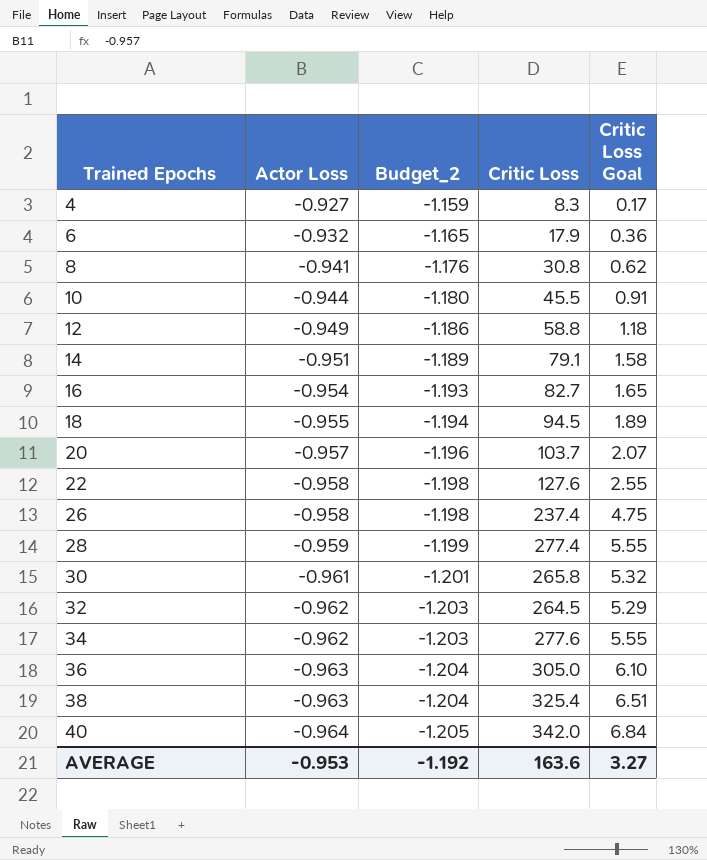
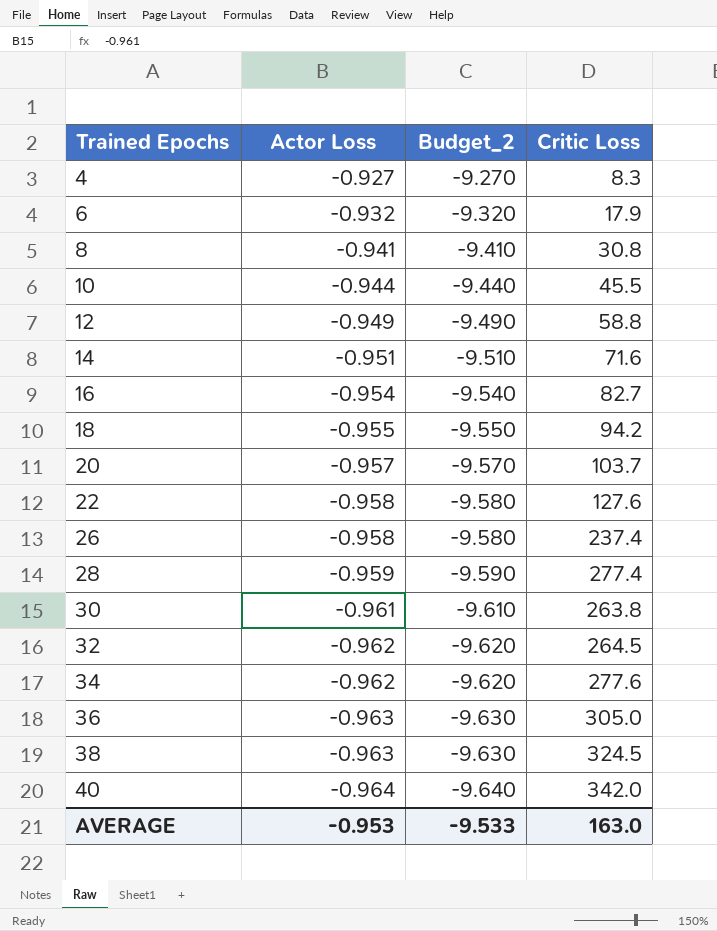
column Critic Loss Goal | formula: [Critic Loss] * 0.02 -> none
column Budget_2 | formula: [Actor Loss] * 1.25 -> [Actor Loss] * 10
14 | Critic Loss: 79.1 -> 71.6
18 | Critic Loss: 94.5 -> 94.2
30 | Critic Loss: 265.8 -> 263.8
38 | Critic Loss: 325.4 -> 324.5
AVERAGE | Budget_2: -1.192 -> -9.533
AVERAGE | Critic Loss: 163.6 -> 163.0

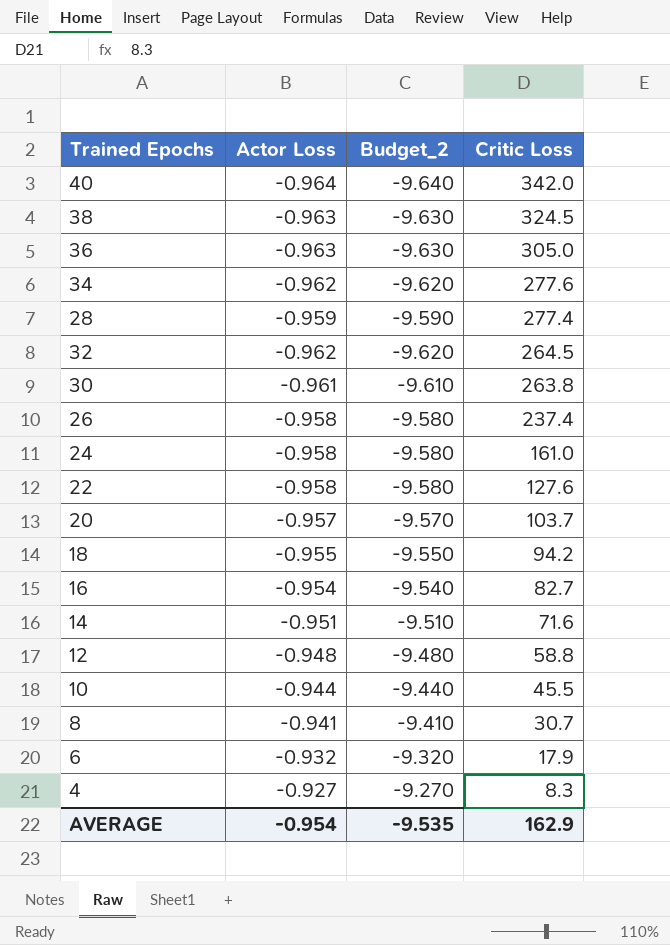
row order: Trained Epochs ascending -> Critic Loss descending
row 24: none -> -0.958 | -9.580 | 161.0
12 | Actor Loss: -0.949 -> -0.948
12 | Budget_2: -9.490 -> -9.480
8 | Critic Loss: 30.8 -> 30.7
AVERAGE | Actor Loss: -0.953 -> -0.954
AVERAGE | Budget_2: -9.533 -> -9.535
AVERAGE | Critic Loss: 163.0 -> 162.9

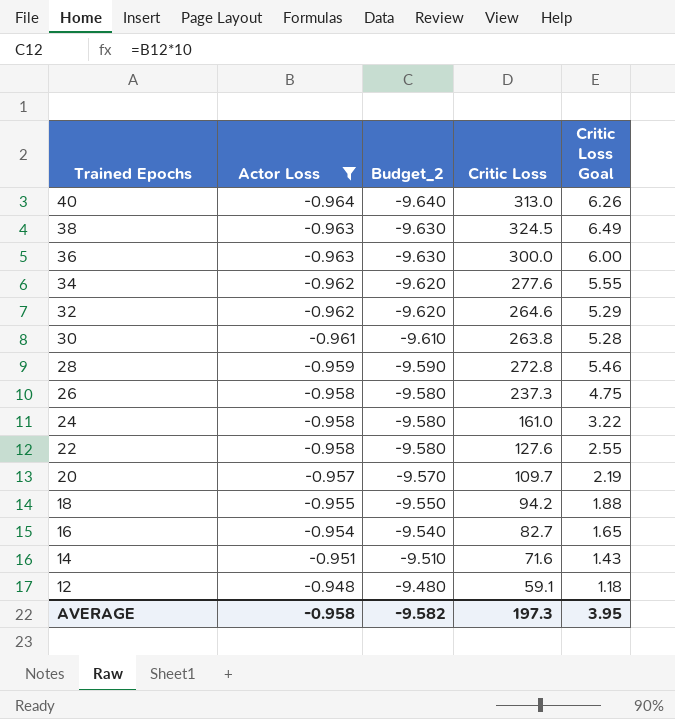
filter: none -> Actor Loss <= -0.948
row order: Critic Loss descending -> Trained Epochs descending
column Critic Loss Goal | formula: none -> [Critic Loss] * 0.02
40 | Critic Loss: 342.0 -> 313.0
36 | Critic Loss: 305.0 -> 300.0
32 | Critic Loss: 264.5 -> 264.6
28 | Critic Loss: 277.4 -> 272.8
26 | Critic Loss: 237.4 -> 237.3
20 | Critic Loss: 103.7 -> 109.7
12 | Critic Loss: 58.8 -> 59.1
AVERAGE | Actor Loss: -0.954 -> -0.958
AVERAGE | Budget_2: -9.535 -> -9.582
AVERAGE | Critic Loss: 162.9 -> 197.3

